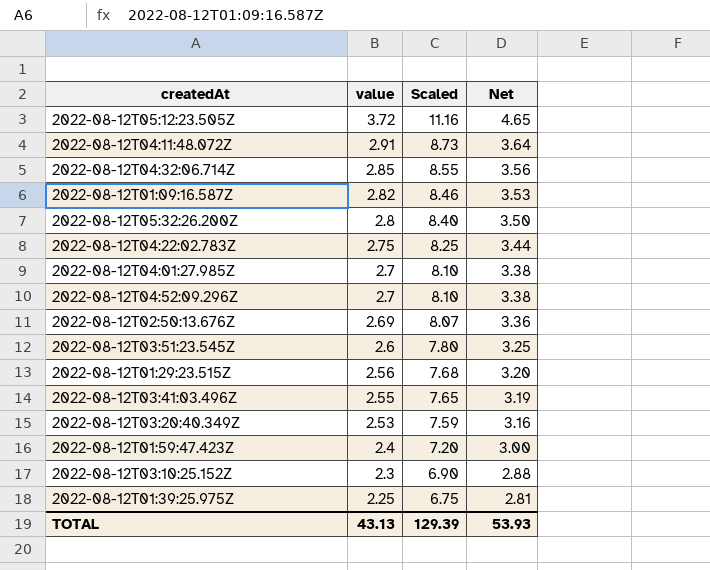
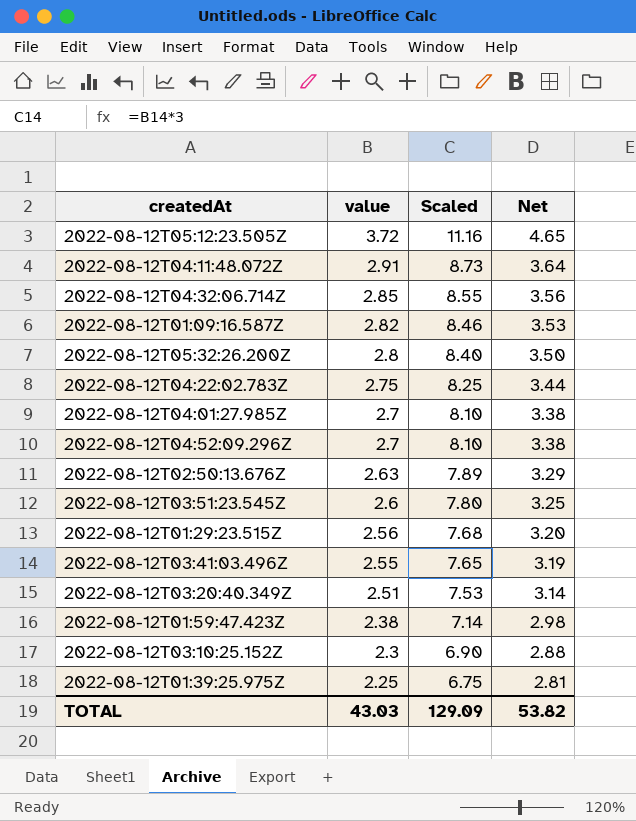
2022-08-12T02:50:13.676Z | value: 2.69 -> 2.63
2022-08-12T02:50:13.676Z | Scaled: 8.07 -> 7.89
2022-08-12T02:50:13.676Z | Net: 3.36 -> 3.29
2022-08-12T03:20:40.349Z | value: 2.53 -> 2.51
2022-08-12T03:20:40.349Z | Scaled: 7.59 -> 7.53
2022-08-12T03:20:40.349Z | Net: 3.16 -> 3.14
2022-08-12T01:59:47.423Z | value: 2.4 -> 2.38
2022-08-12T01:59:47.423Z | Scaled: 7.20 -> 7.14
2022-08-12T01:59:47.423Z | Net: 3.00 -> 2.98
TOTAL | value: 43.13 -> 43.03
TOTAL | Scaled: 129.39 -> 129.09
TOTAL | Net: 53.93 -> 53.82

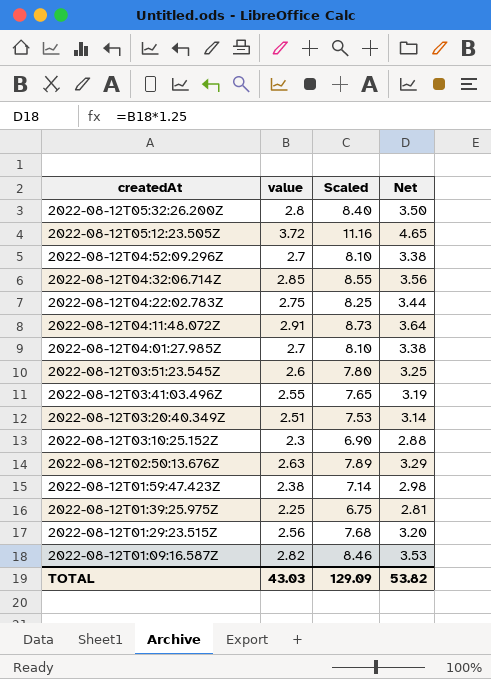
row order: value descending -> createdAt descending

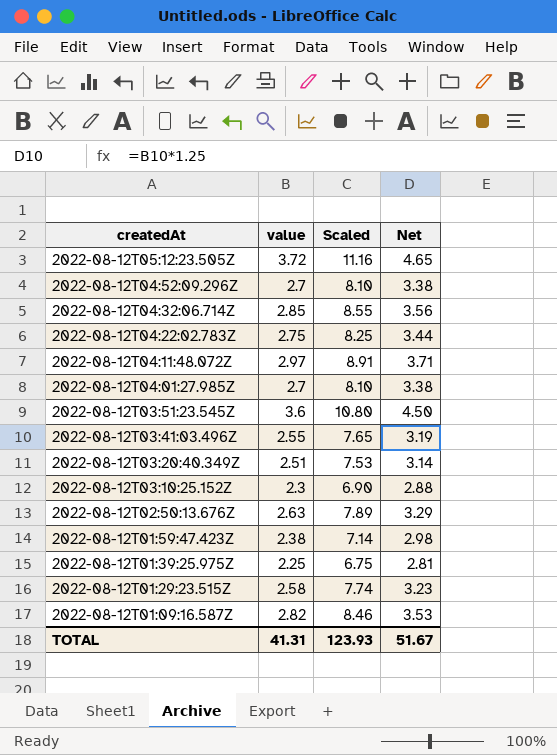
row 2022-08-12T05:32:26.200Z: 2.8 | 8.40 | 3.50 -> none
2022-08-12T04:11:48.072Z | value: 2.91 -> 2.97
2022-08-12T04:11:48.072Z | Scaled: 8.73 -> 8.91
2022-08-12T04:11:48.072Z | Net: 3.64 -> 3.71
2022-08-12T03:51:23.545Z | value: 2.6 -> 3.6
2022-08-12T03:51:23.545Z | Scaled: 7.80 -> 10.80
2022-08-12T03:51:23.545Z | Net: 3.25 -> 4.50
2022-08-12T01:29:23.515Z | value: 2.56 -> 2.58
2022-08-12T01:29:23.515Z | Scaled: 7.68 -> 7.74
2022-08-12T01:29:23.515Z | Net: 3.20 -> 3.23
TOTAL | value: 43.03 -> 41.31
TOTAL | Scaled: 129.09 -> 123.93
TOTAL | Net: 53.82 -> 51.67

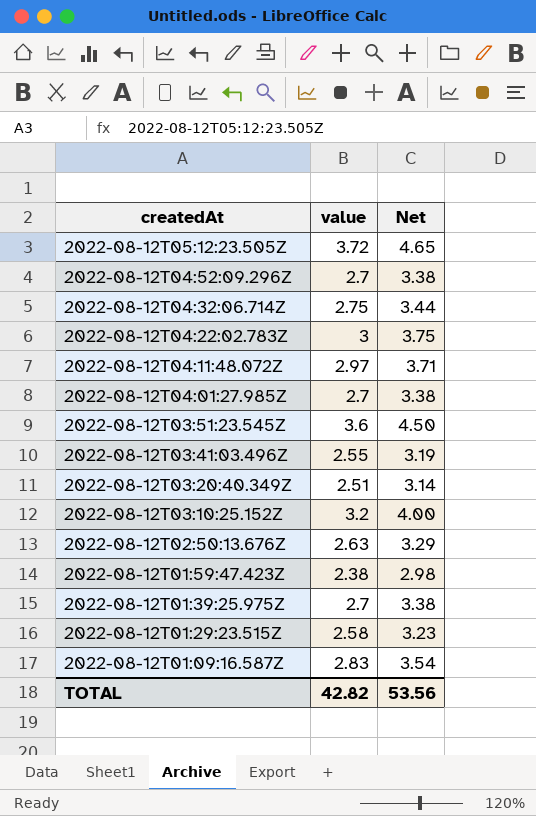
column Scaled | formula: [value] * 3 -> none
2022-08-12T04:32:06.714Z | value: 2.85 -> 2.75
2022-08-12T04:32:06.714Z | Net: 3.56 -> 3.44
2022-08-12T04:22:02.783Z | value: 2.75 -> 3
2022-08-12T04:22:02.783Z | Net: 3.44 -> 3.75
2022-08-12T03:10:25.152Z | value: 2.3 -> 3.2
2022-08-12T03:10:25.152Z | Net: 2.88 -> 4.00
2022-08-12T01:39:25.975Z | value: 2.25 -> 2.7
2022-08-12T01:39:25.975Z | Net: 2.81 -> 3.38
2022-08-12T01:09:16.587Z | value: 2.82 -> 2.83
2022-08-12T01:09:16.587Z | Net: 3.53 -> 3.54
TOTAL | value: 41.31 -> 42.82
TOTAL | Net: 51.67 -> 53.56

